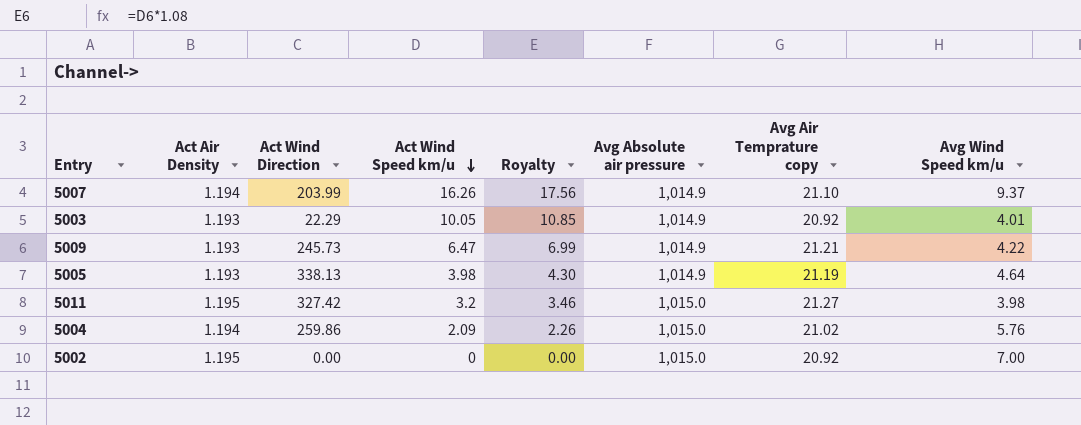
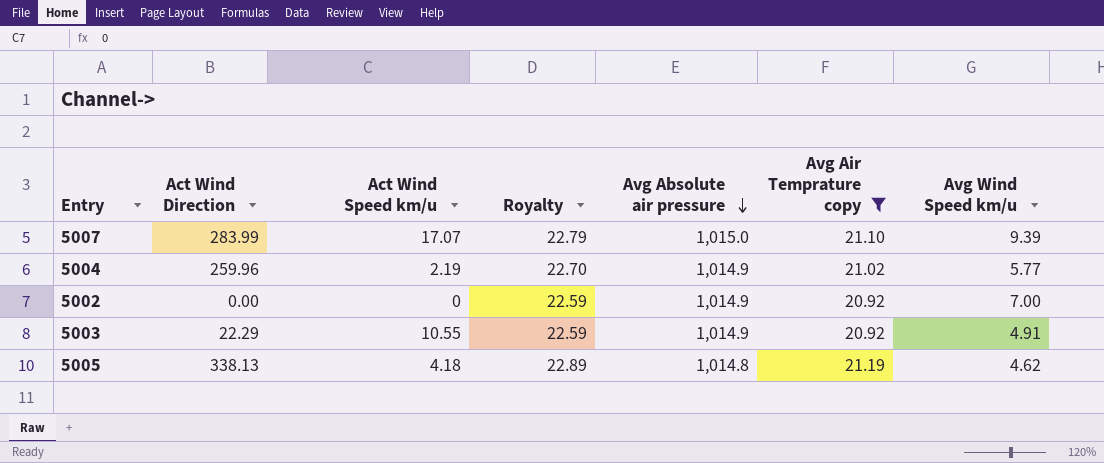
filter: none -> Avg Air Temprature copy <= 21.19
row order: Act Wind Speed km/u descending -> Avg Absolute air pressure descending
column Act Air Density | position: 2 -> none
column Royalty | formula: [Act Wind Speed km/u] * 1.08 -> [Avg Air Temprature copy] * 1.08
5007 | Act Wind Direction: 203.99 -> 283.99
5007 | Act Wind Speed km/u: 16.26 -> 17.07
5007 | Avg Absolute air pressure: 1,014.9 -> 1,015.0
5007 | Avg Wind Speed km/u: 9.37 -> 9.39
5004 | Act Wind Direction: 259.86 -> 259.96
5004 | Act Wind Speed km/u: 2.09 -> 2.19
5004 | Avg Absolute air pressure: 1,015.0 -> 1,014.9
5004 | Avg Wind Speed km/u: 5.76 -> 5.77
5002 | Avg Absolute air pressure: 1,015.0 -> 1,014.9
5003 | Act Wind Speed km/u: 10.05 -> 10.55
5003 | Avg Wind Speed km/u: 4.01 -> 4.91
5005 | Act Wind Speed km/u: 3.98 -> 4.18
5005 | Avg Absolute air pressure: 1,014.9 -> 1,014.8
5005 | Avg Wind Speed km/u: 4.64 -> 4.62

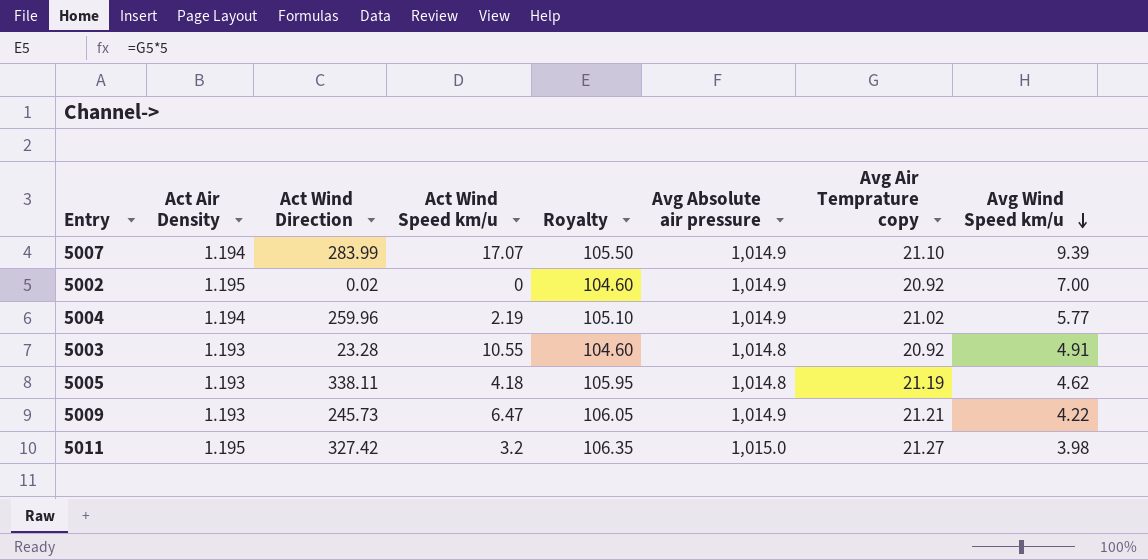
filter: Avg Air Temprature copy <= 21.19 -> none
row order: Avg Absolute air pressure descending -> Avg Wind Speed km/u descending
column Act Air Density | position: none -> 2
column Royalty | formula: [Avg Air Temprature copy] * 1.08 -> [Avg Air Temprature copy] * 5
5007 | Avg Absolute air pressure: 1,015.0 -> 1,014.9
5002 | Act Wind Direction: 0.00 -> 0.02
5003 | Act Wind Direction: 22.29 -> 23.28
5003 | Avg Absolute air pressure: 1,014.9 -> 1,014.8
5005 | Act Wind Direction: 338.13 -> 338.11

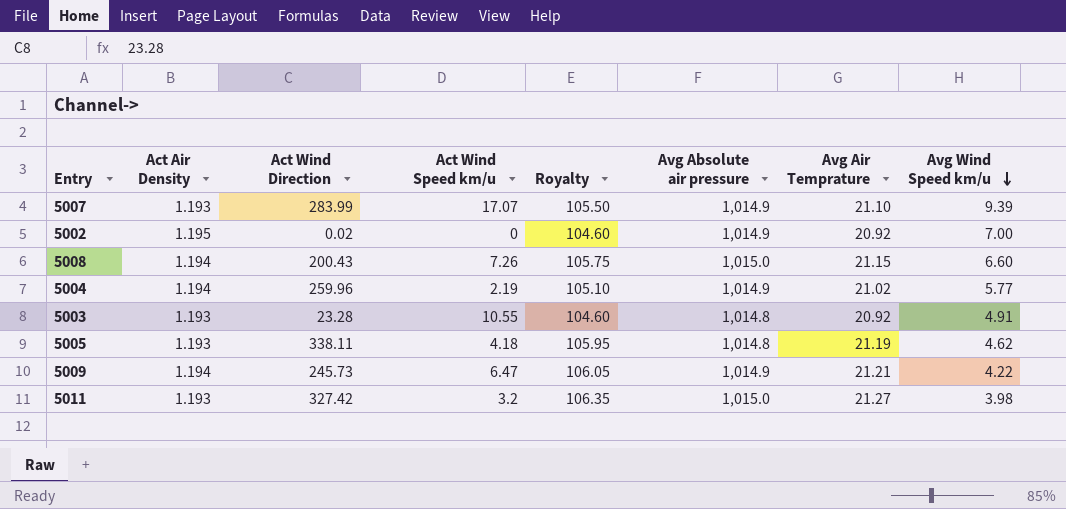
column name: Avg Air Temprature copy -> Avg Air Temprature
5007 | Act Air Density: 1.194 -> 1.193
row 5008: none -> 1.194 | 200.43 | 7.26 | 105.75 | 1,015.0 | 21.15 | 6.60
5009 | Act Air Density: 1.193 -> 1.194
5011 | Act Air Density: 1.195 -> 1.193

